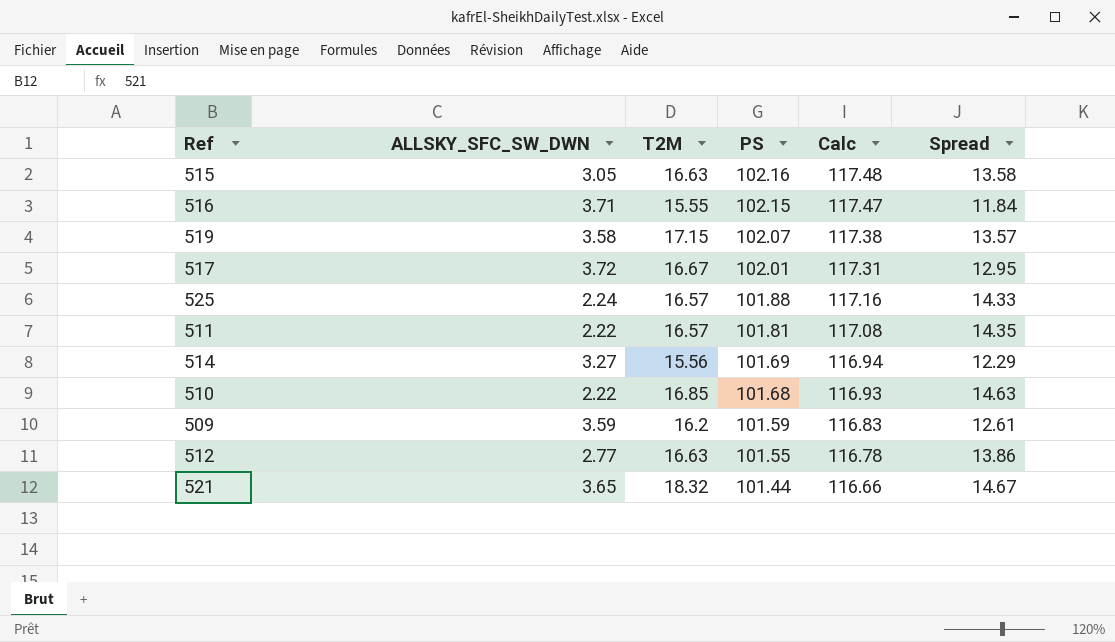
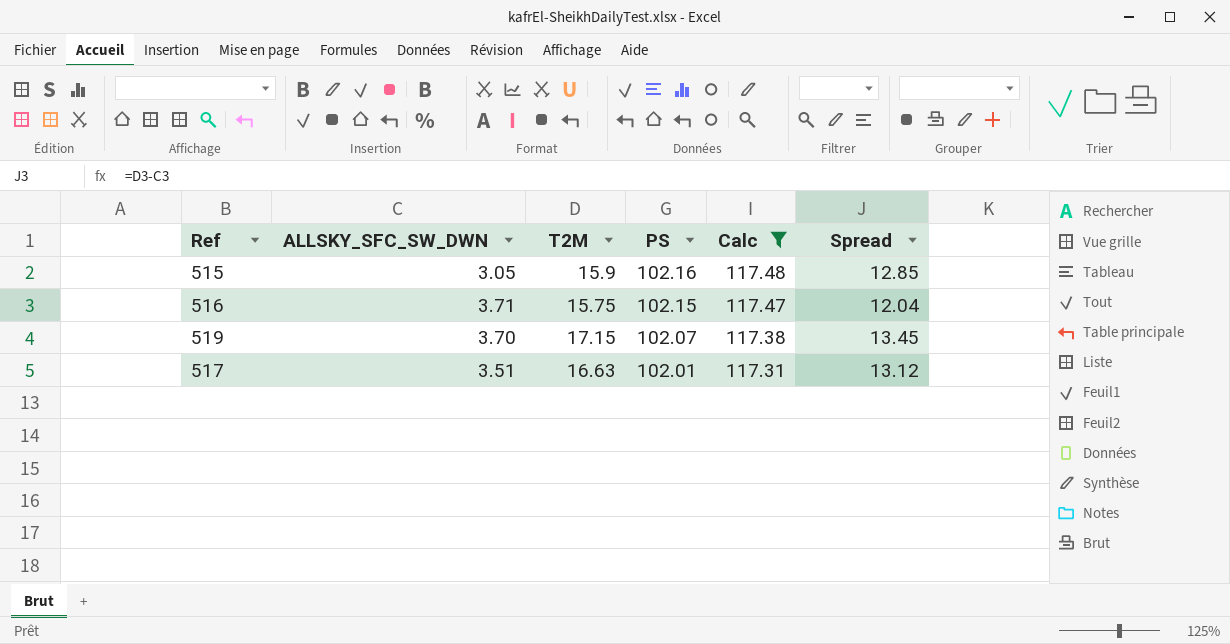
filter: none -> Calc >= 117.31
515 | T2M: 16.63 -> 15.9
515 | Spread: 13.58 -> 12.85
516 | T2M: 15.55 -> 15.75
516 | Spread: 11.84 -> 12.04
519 | ALLSKY_SFC_SW_DWN: 3.58 -> 3.70
519 | Spread: 13.57 -> 13.45
517 | ALLSKY_SFC_SW_DWN: 3.72 -> 3.51
517 | T2M: 16.67 -> 16.63
517 | Spread: 12.95 -> 13.12

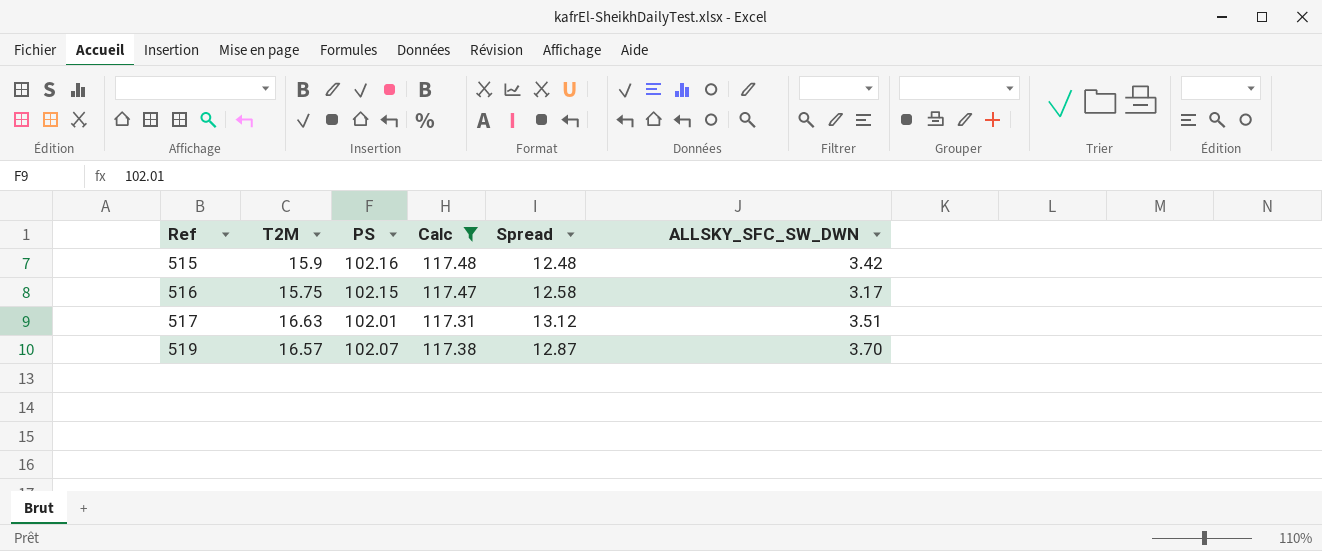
row order: PS descending -> Ref ascending
column ALLSKY_SFC_SW_DWN | position: 2 -> 6
515 | Spread: 12.85 -> 12.48
515 | ALLSKY_SFC_SW_DWN: 3.05 -> 3.42
516 | Spread: 12.04 -> 12.58
516 | ALLSKY_SFC_SW_DWN: 3.71 -> 3.17
519 | T2M: 17.15 -> 16.57
519 | Spread: 13.45 -> 12.87

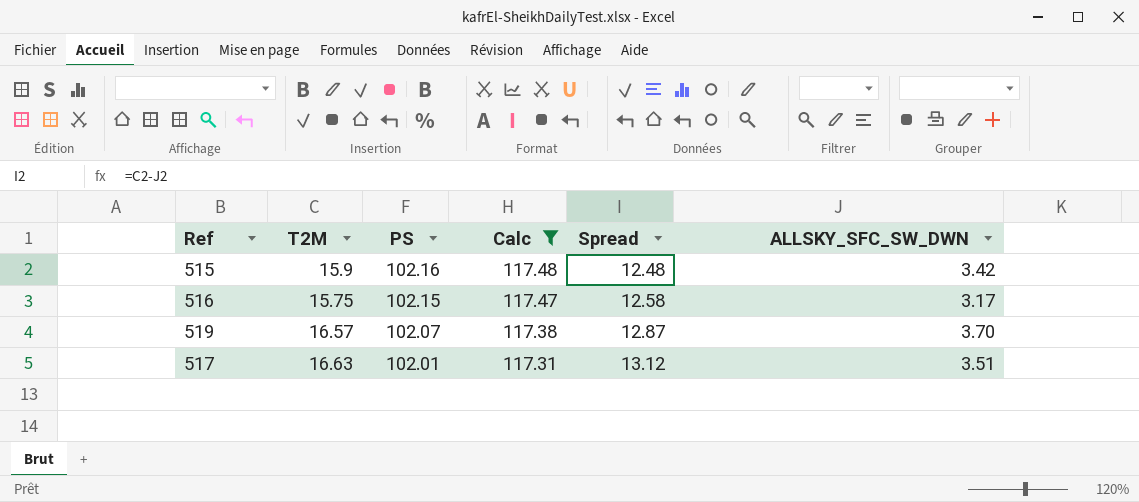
row order: Ref ascending -> PS descending

